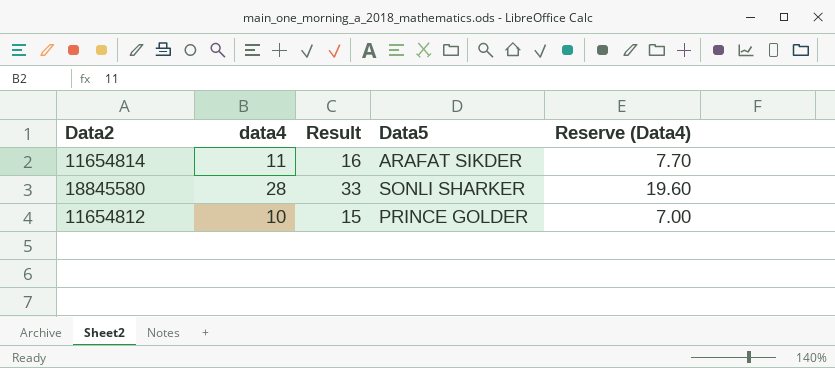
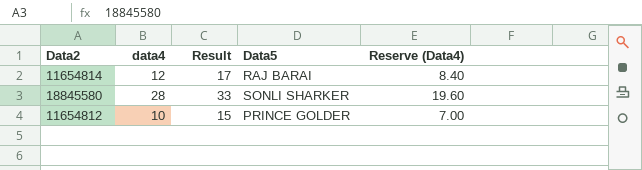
11654814 | data4: 11 -> 12
11654814 | Result: 16 -> 17
11654814 | Data5: ARAFAT SIKDER -> RAJ BARAI
11654814 | Reserve (Data4): 7.70 -> 8.40

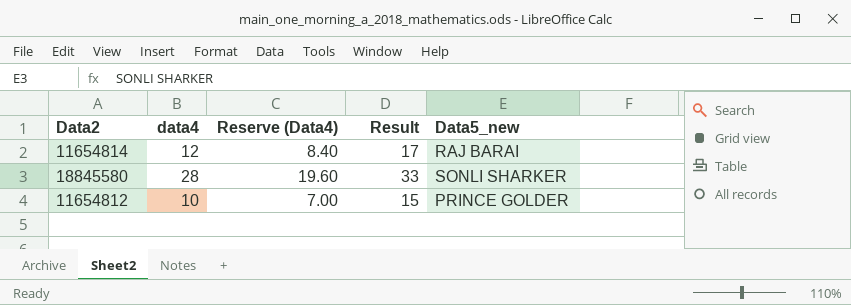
column Reserve (Data4) | position: 5 -> 3
column name: Data5 -> Data5_new

